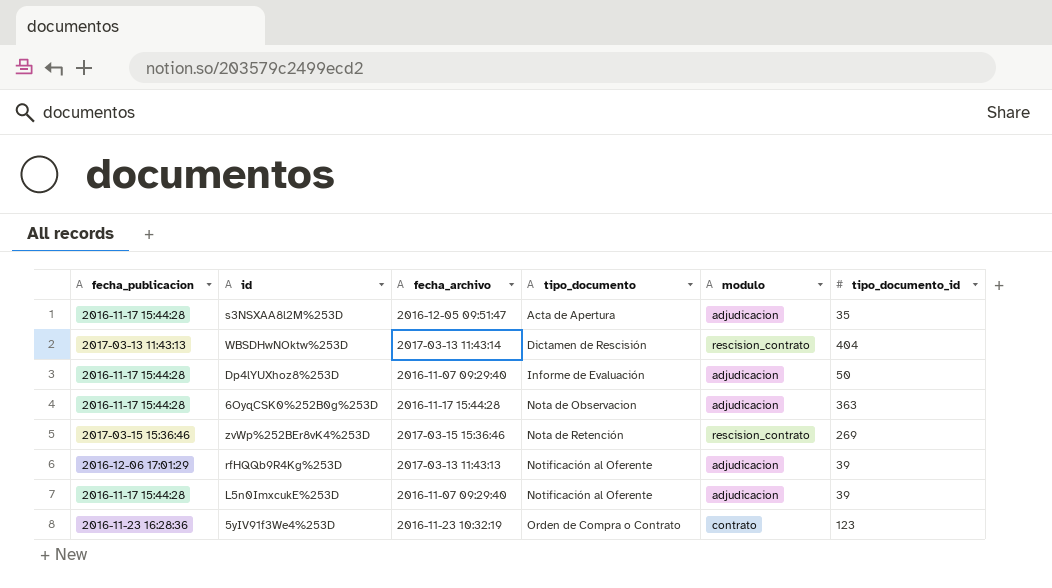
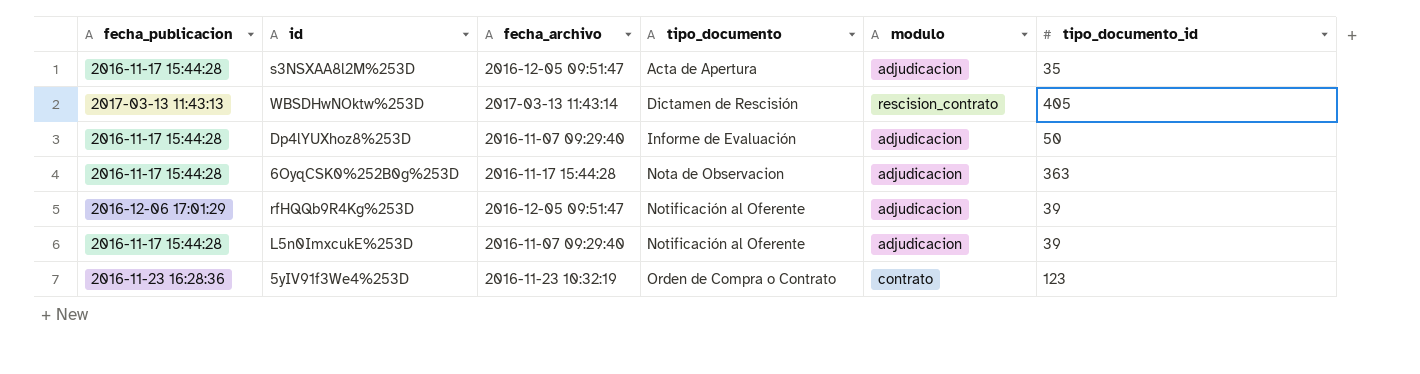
row zvWp%252BEr8vK4%253D: 2017-03-15 15:36:46 | 2017-03-15 15:36:46 | Nota de Retención | rescision_contrato | 269 -> none
WBSDHwNOktw%253D | tipo_documento_id: 404 -> 405
rfHQQb9R4Kg%253D | fecha_archivo: 2017-03-13 11:43:13 -> 2016-12-05 09:51:47

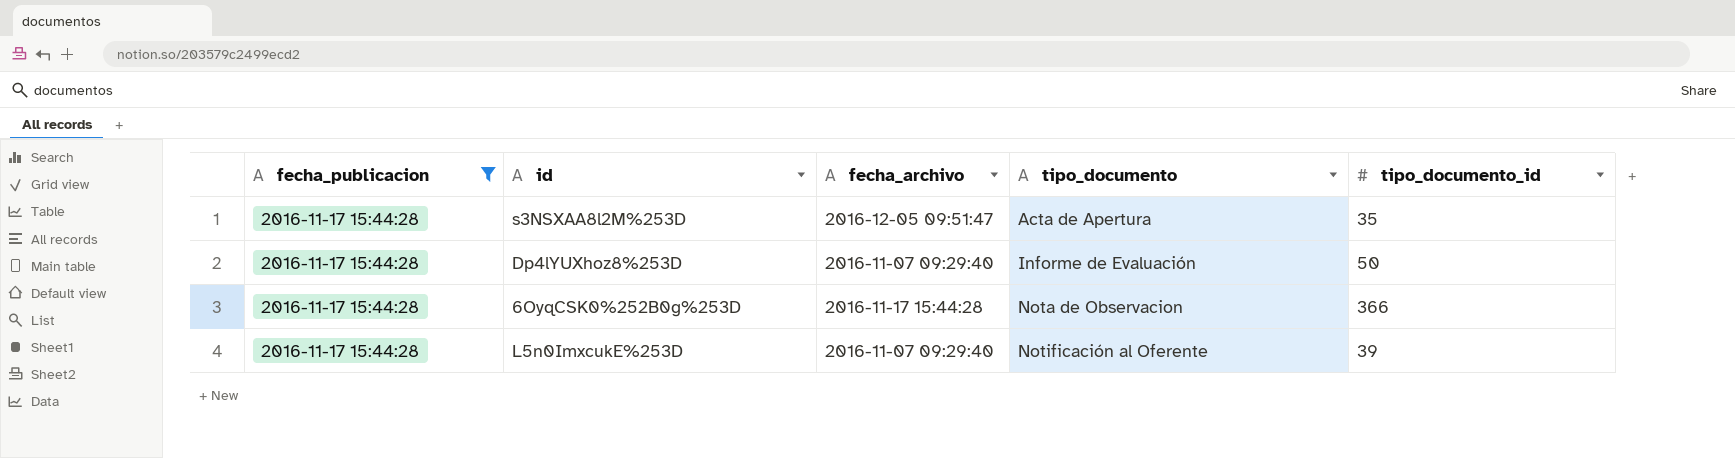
filter: none -> fecha_publicacion = 2016-11-17 15:44:28
column modulo | position: 5 -> none
6OyqCSK0%252B0g%253D | tipo_documento_id: 363 -> 366

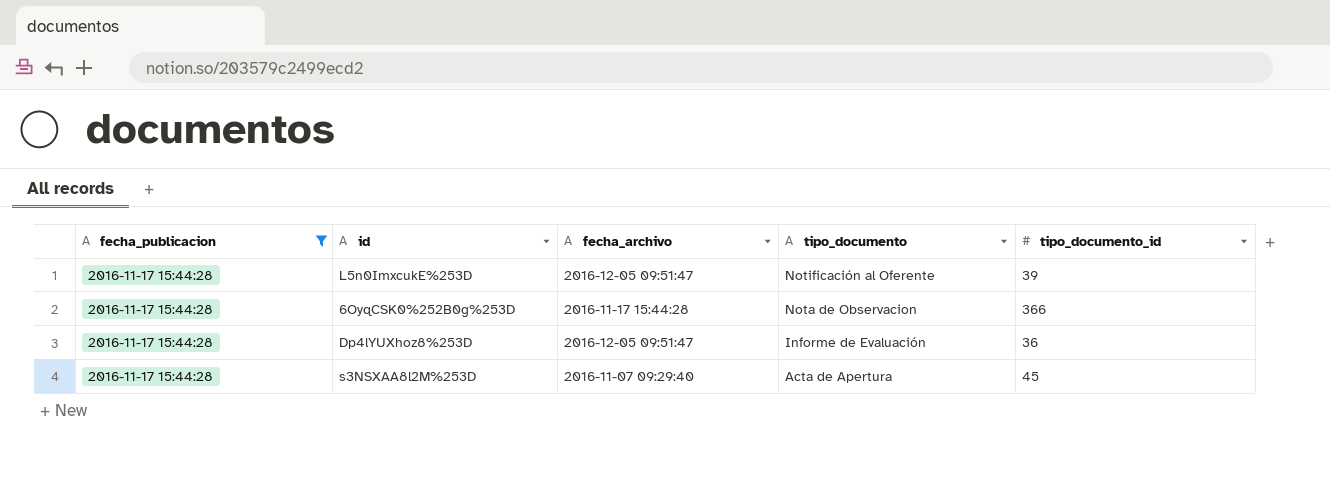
row order: tipo_documento ascending -> tipo_documento descending
L5n0ImxcukE%253D | fecha_archivo: 2016-11-07 09:29:40 -> 2016-12-05 09:51:47
Dp4lYUXhoz8%253D | fecha_archivo: 2016-11-07 09:29:40 -> 2016-12-05 09:51:47
Dp4lYUXhoz8%253D | tipo_documento_id: 50 -> 36
s3NSXAA8l2M%253D | fecha_archivo: 2016-12-05 09:51:47 -> 2016-11-07 09:29:40
s3NSXAA8l2M%253D | tipo_documento_id: 35 -> 45

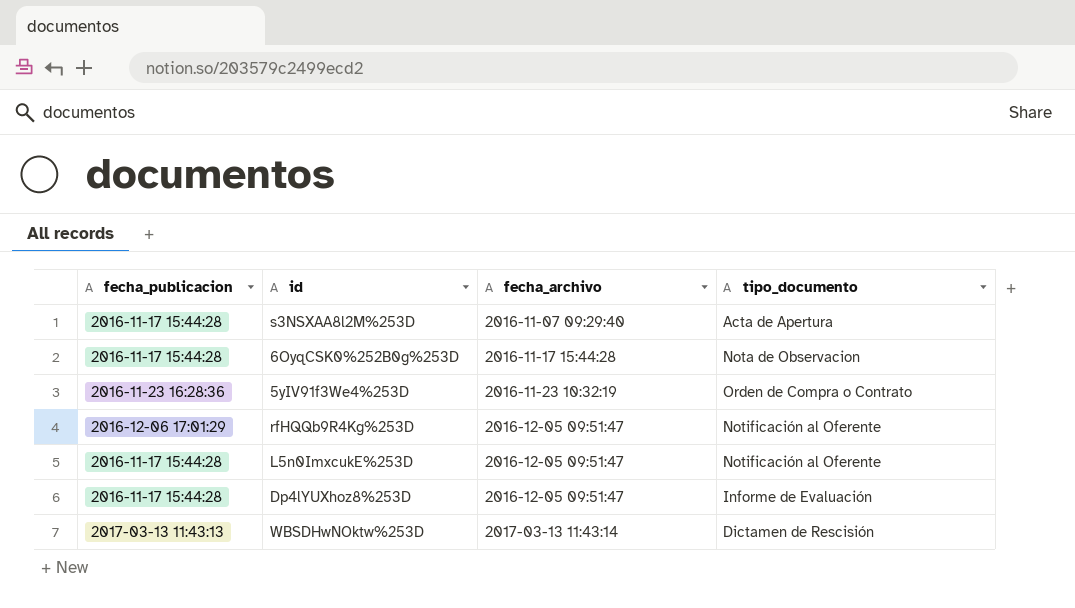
filter: fecha_publicacion = 2016-11-17 15:44:28 -> none
row order: tipo_documento descending -> fecha_archivo ascending
column tipo_documento_id | position: 5 -> none

